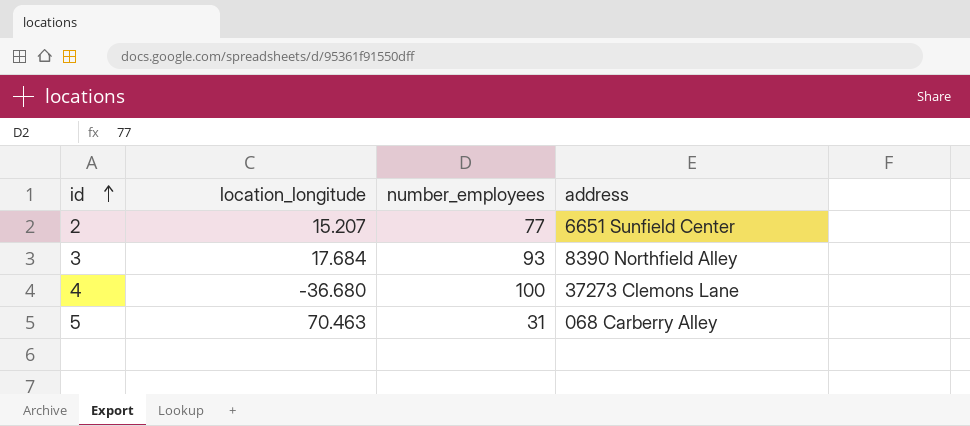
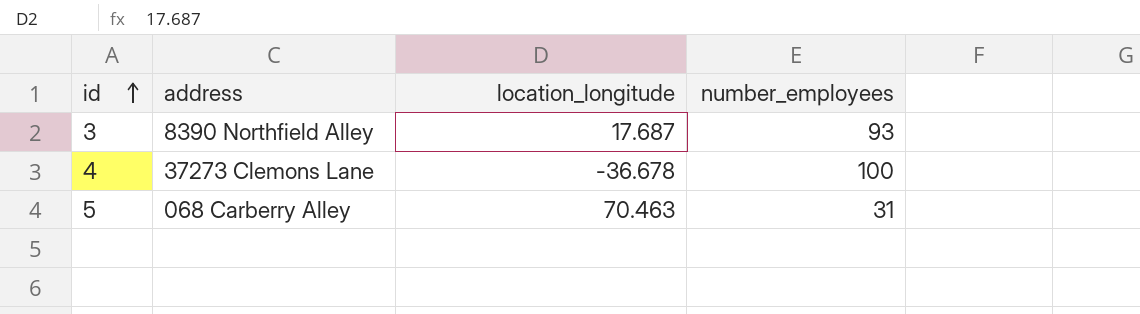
column address | position: 4 -> 2
row 2: 15.207 | 77 | 6651 Sunfield Center -> none
3 | location_longitude: 17.684 -> 17.687
4 | location_longitude: -36.680 -> -36.678

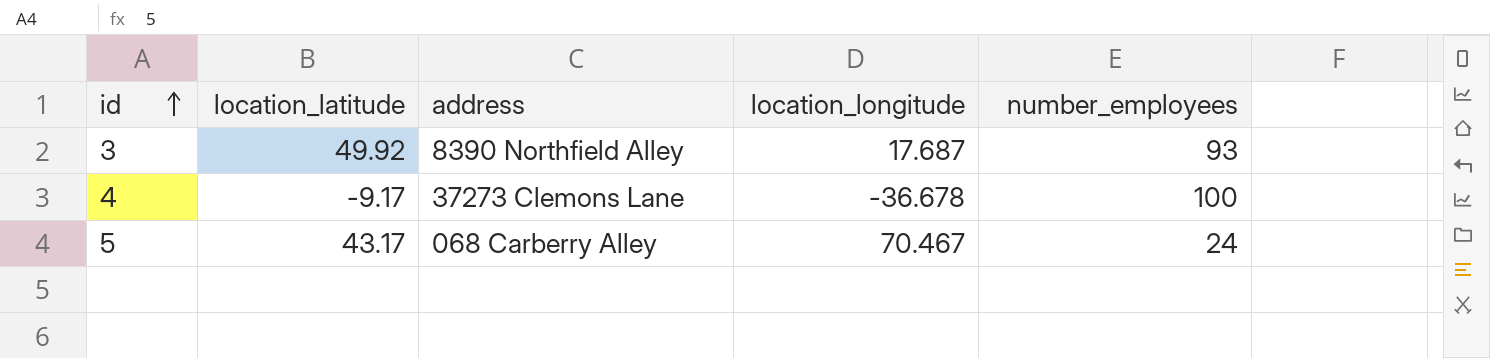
column location_latitude | position: none -> 2
5 | location_longitude: 70.463 -> 70.467
5 | number_employees: 31 -> 24

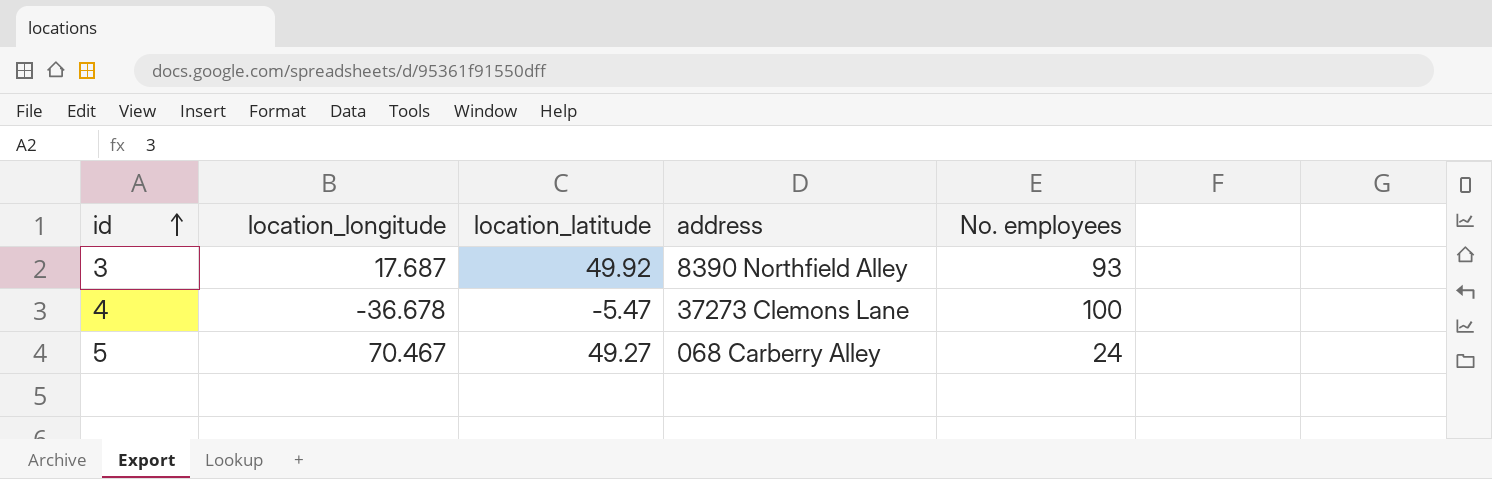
column location_longitude | position: 4 -> 2
column name: number_employees -> No. employees
4 | location_latitude: -9.17 -> -5.47
5 | location_latitude: 43.17 -> 49.27

